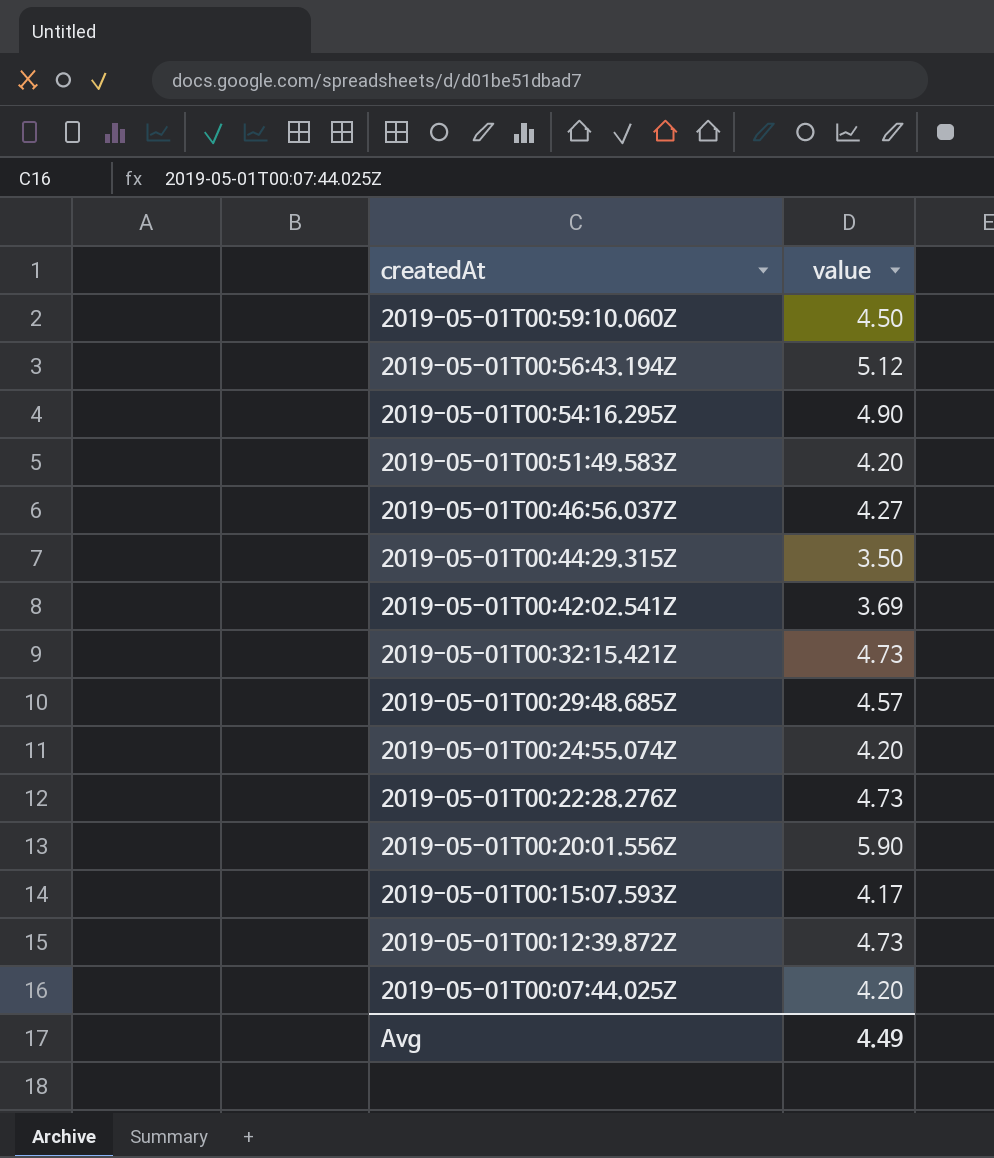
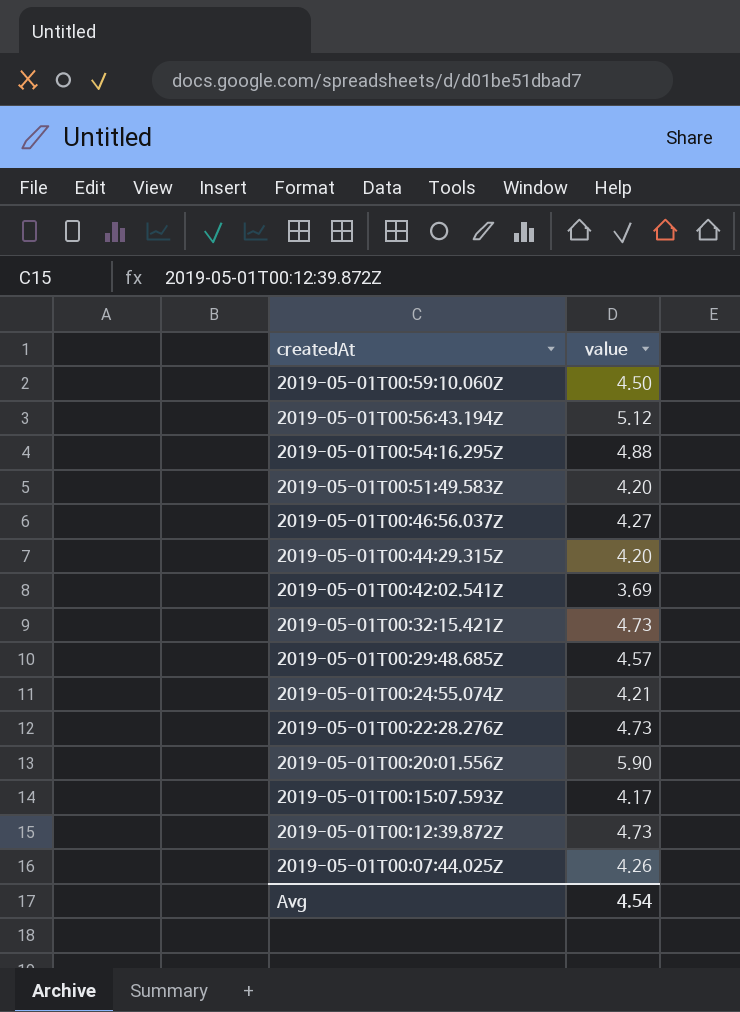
2019-05-01T00:54:16.295Z | value: 4.90 -> 4.88
2019-05-01T00:44:29.315Z | value: 3.50 -> 4.20
2019-05-01T00:24:55.074Z | value: 4.20 -> 4.21
2019-05-01T00:07:44.025Z | value: 4.20 -> 4.26
Avg | value: 4.49 -> 4.54

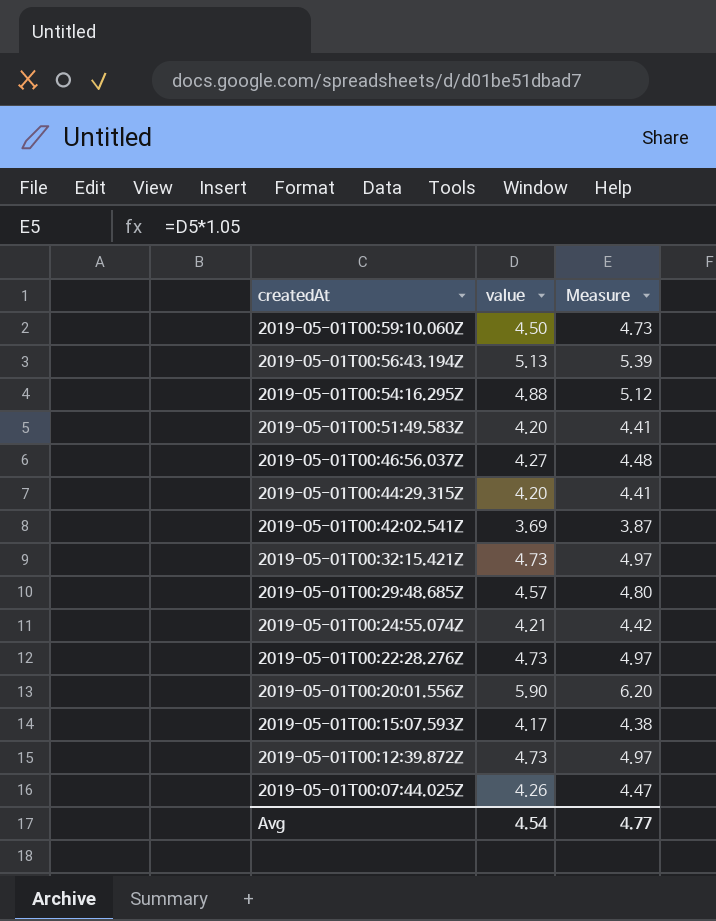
column Measure | formula: none -> [value] * 1.05
2019-05-01T00:56:43.194Z | value: 5.12 -> 5.13

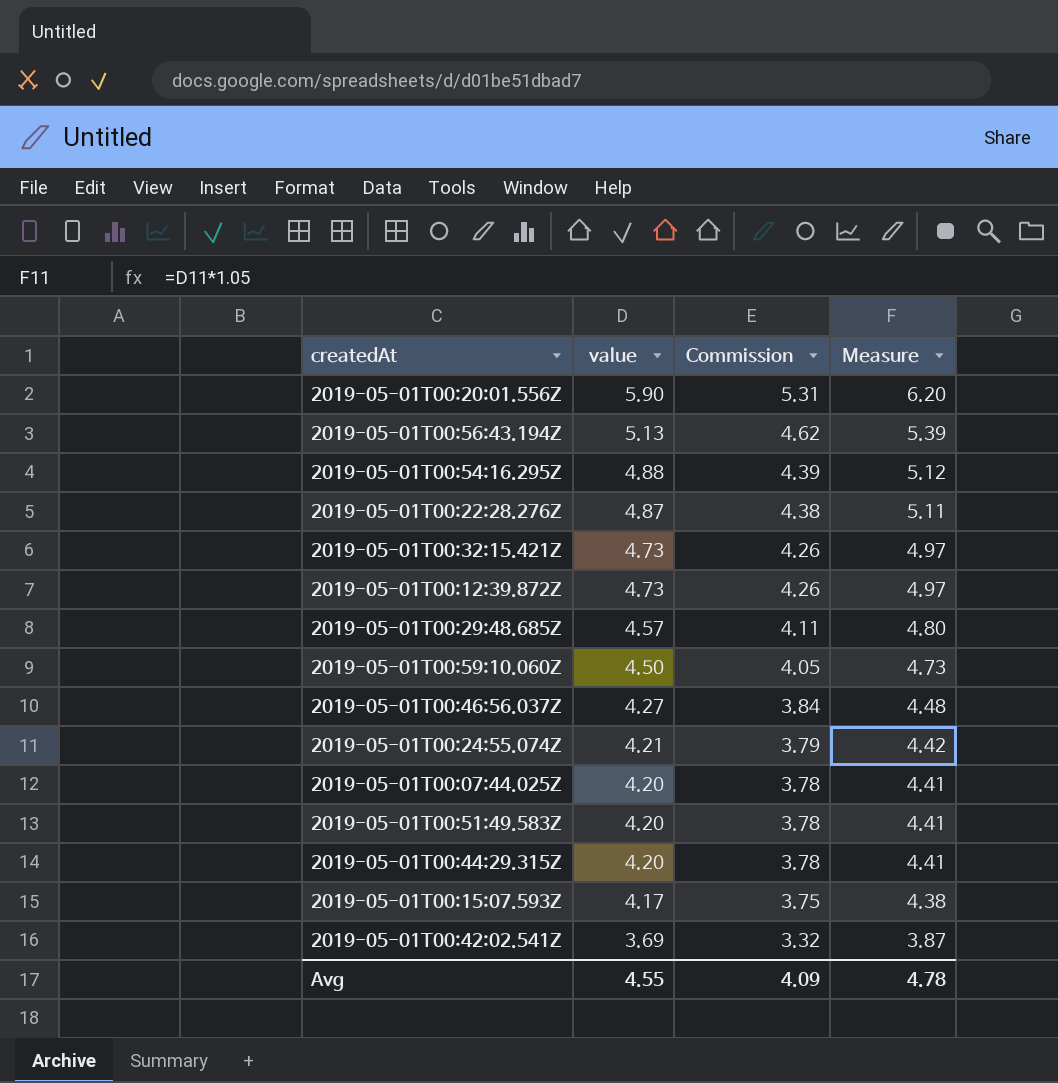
row order: createdAt descending -> value descending
column Commission | formula: none -> [value] * 0.9
2019-05-01T00:22:28.276Z | value: 4.73 -> 4.87
2019-05-01T00:22:28.276Z | Measure: 4.97 -> 5.11
2019-05-01T00:07:44.025Z | value: 4.26 -> 4.20
2019-05-01T00:07:44.025Z | Measure: 4.47 -> 4.41
Avg | value: 4.54 -> 4.55
Avg | Measure: 4.77 -> 4.78

